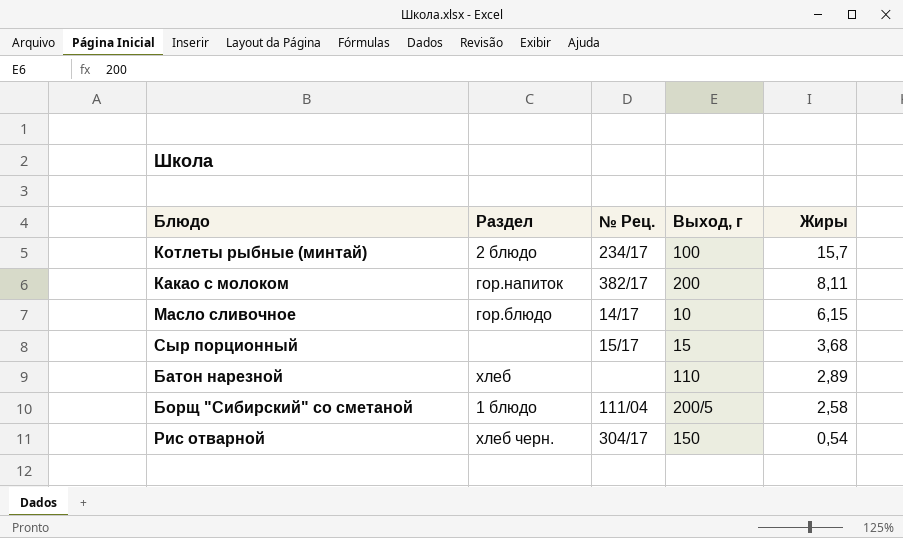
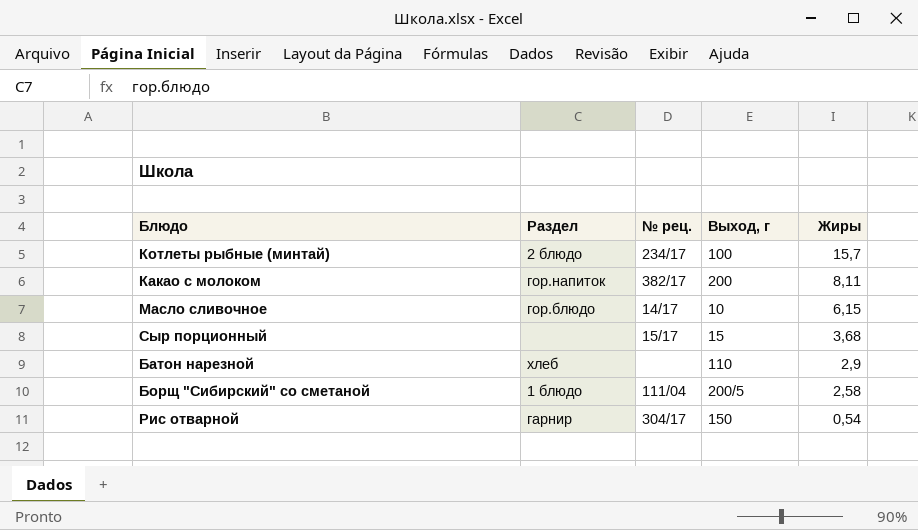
column name: № Рец. -> № рец.
Батон нарезной | Жиры: 2,89 -> 2,9
Рис отварной | Раздел: хлеб черн. -> гарнир

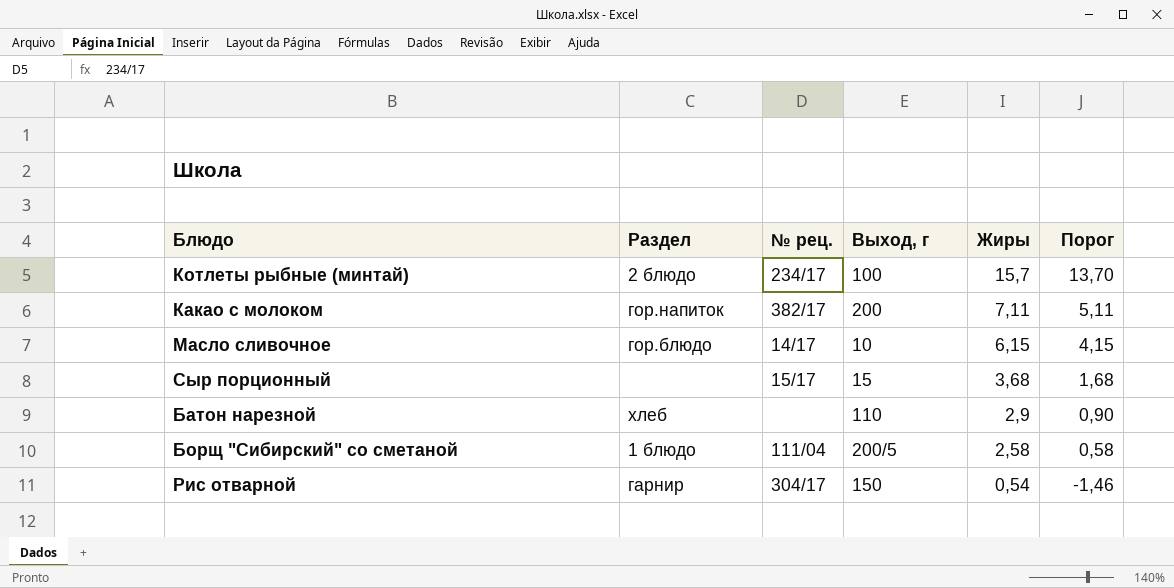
column Порог | formula: none -> [Жиры] - 2
Какао с молоком | Жиры: 8,11 -> 7,11

